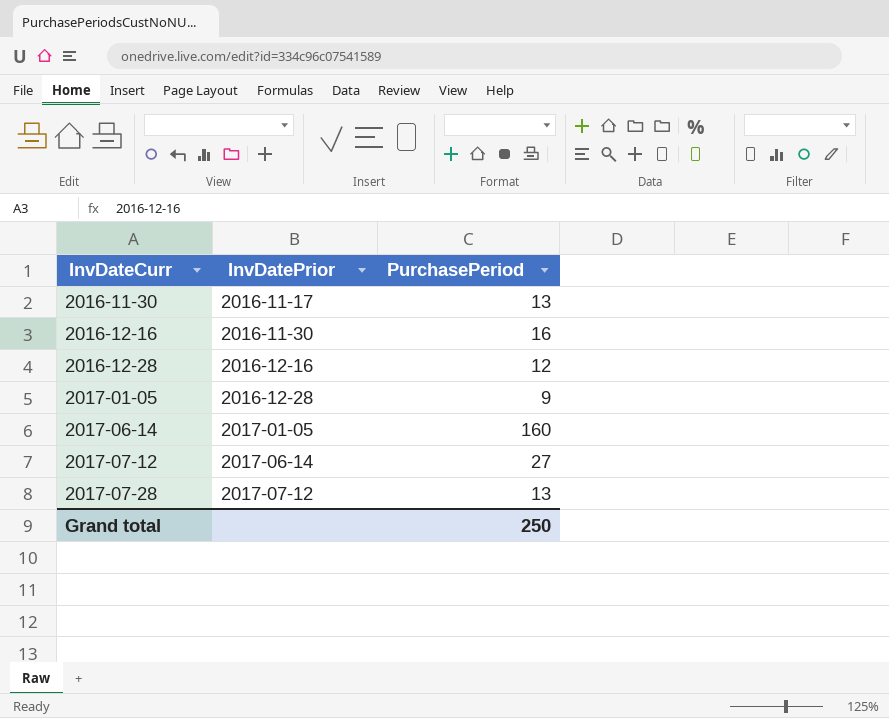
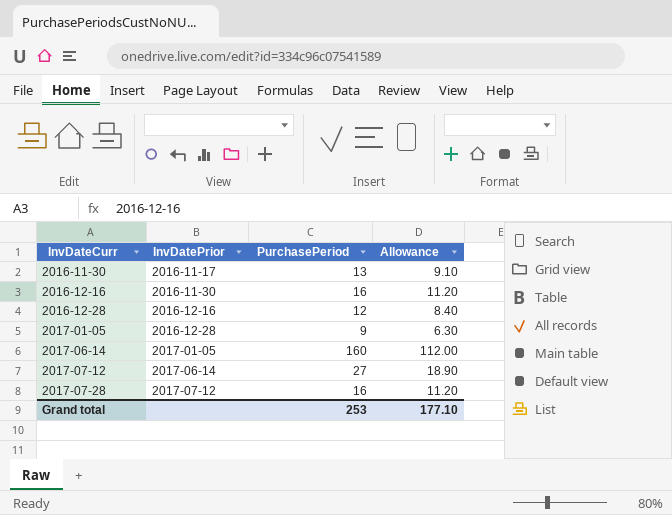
column Allowance | formula: none -> [PurchasePeriod] * 0.7
2017-07-28 | PurchasePeriod: 13 -> 16
Grand total | PurchasePeriod: 250 -> 253

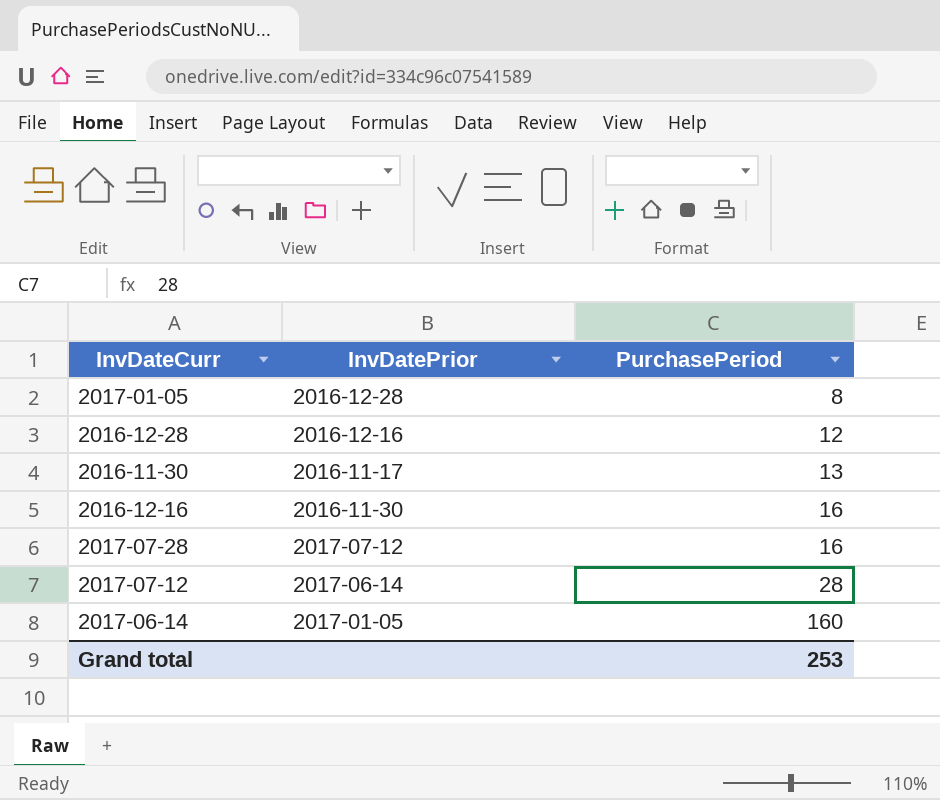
row order: InvDateCurr ascending -> PurchasePeriod ascending
column Allowance | formula: [PurchasePeriod] * 0.7 -> none
2017-01-05 | PurchasePeriod: 9 -> 8
2017-07-12 | PurchasePeriod: 27 -> 28

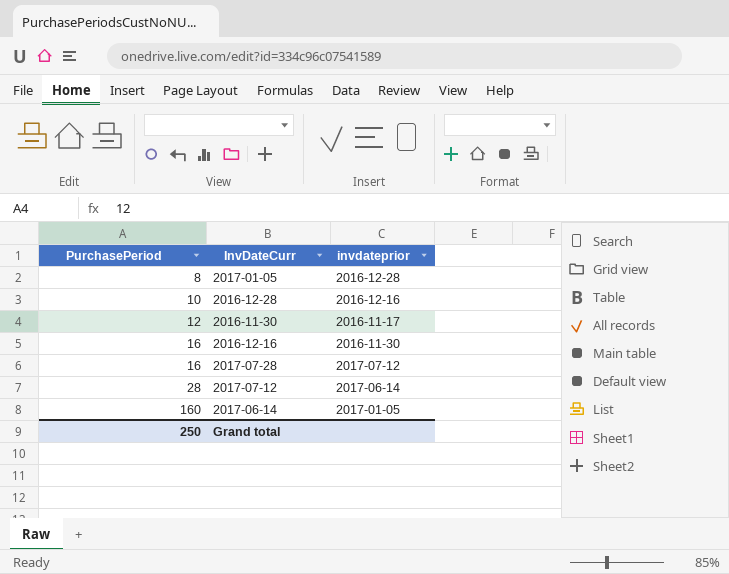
column PurchasePeriod | position: 3 -> 1
column name: InvDatePrior -> invdateprior
2016-12-28 | PurchasePeriod: 12 -> 10
2016-11-30 | PurchasePeriod: 13 -> 12
Grand total | PurchasePeriod: 253 -> 250

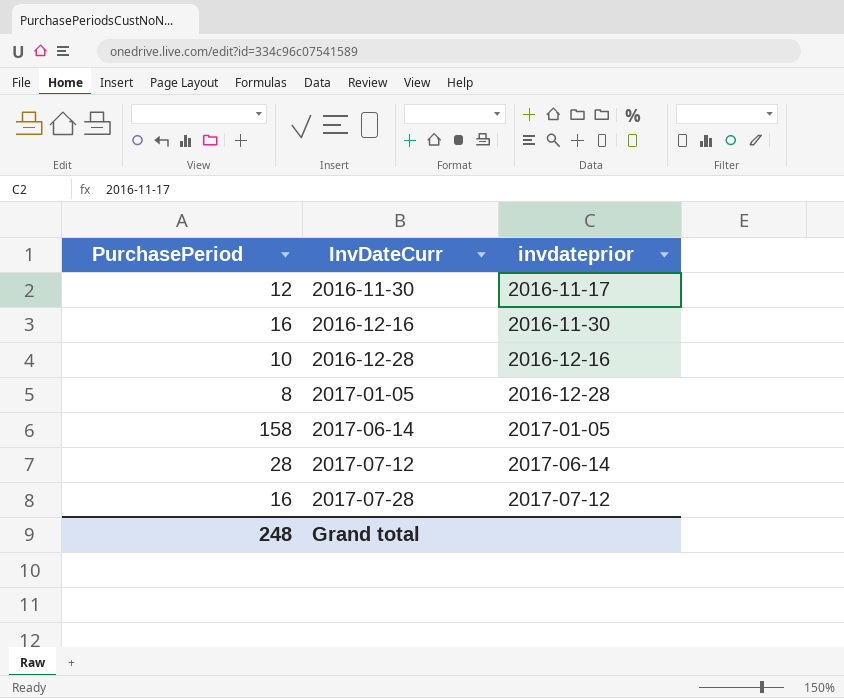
row order: PurchasePeriod ascending -> InvDateCurr ascending
2017-06-14 | PurchasePeriod: 160 -> 158
Grand total | PurchasePeriod: 250 -> 248

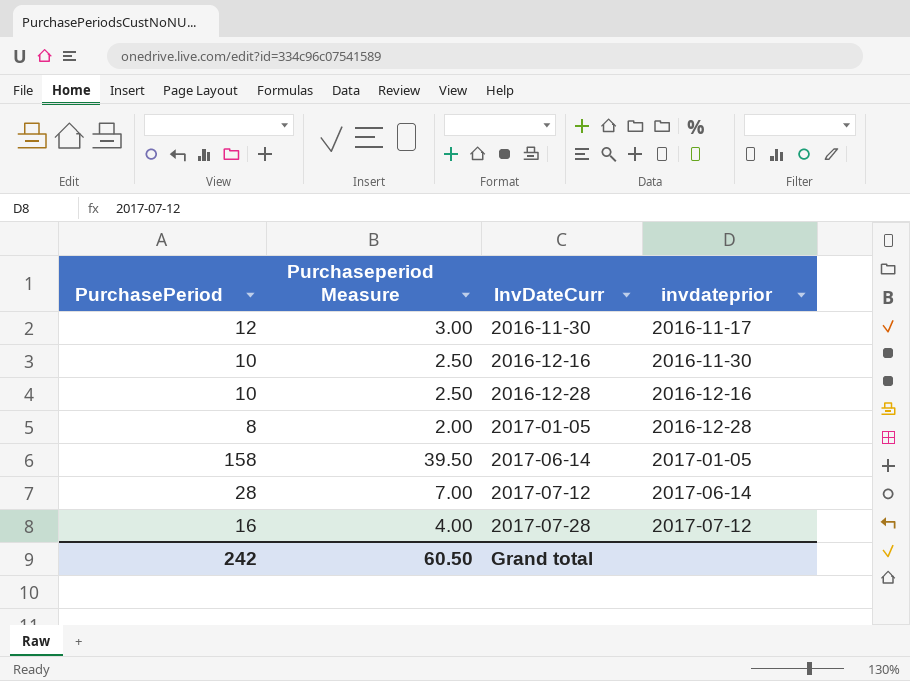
column Purchaseperiod Measure | formula: none -> [PurchasePeriod] * 0.25
2016-12-16 | PurchasePeriod: 16 -> 10
Grand total | PurchasePeriod: 248 -> 242

